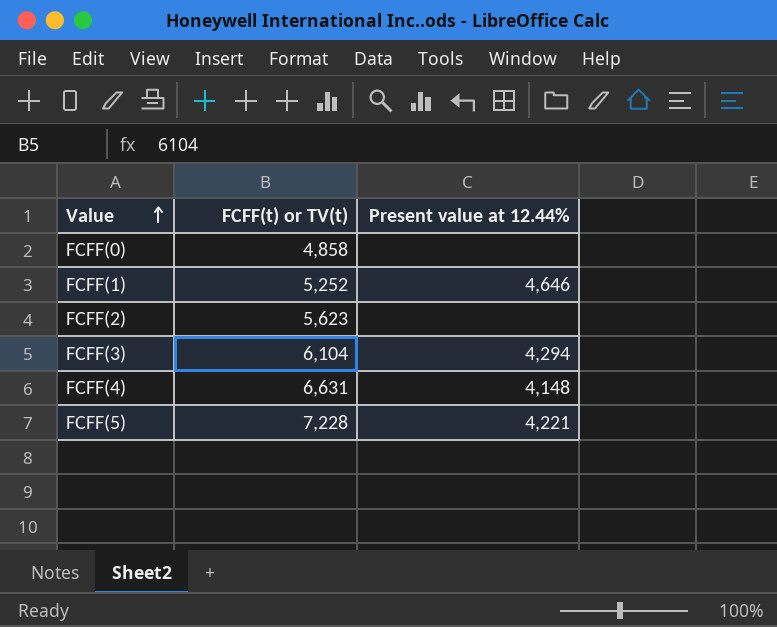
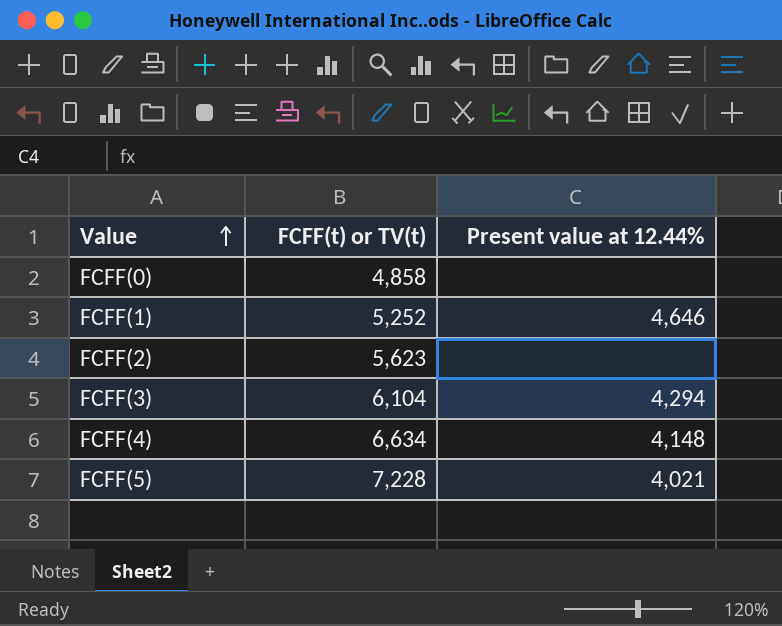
FCFF(4) | FCFF(t) or TV(t): 6,631 -> 6,634
FCFF(5) | Present value at 12.44%: 4,221 -> 4,021

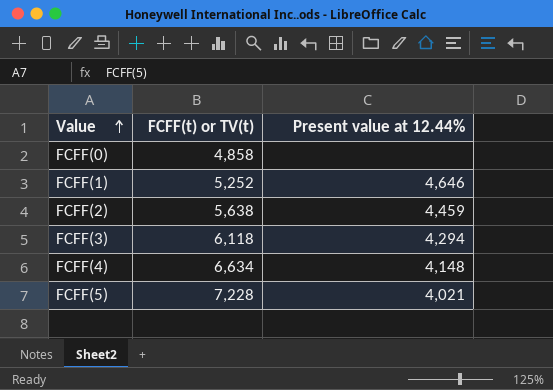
FCFF(2) | FCFF(t) or TV(t): 5,623 -> 5,638
FCFF(2) | Present value at 12.44%: none -> 4,459
FCFF(3) | FCFF(t) or TV(t): 6,104 -> 6,118

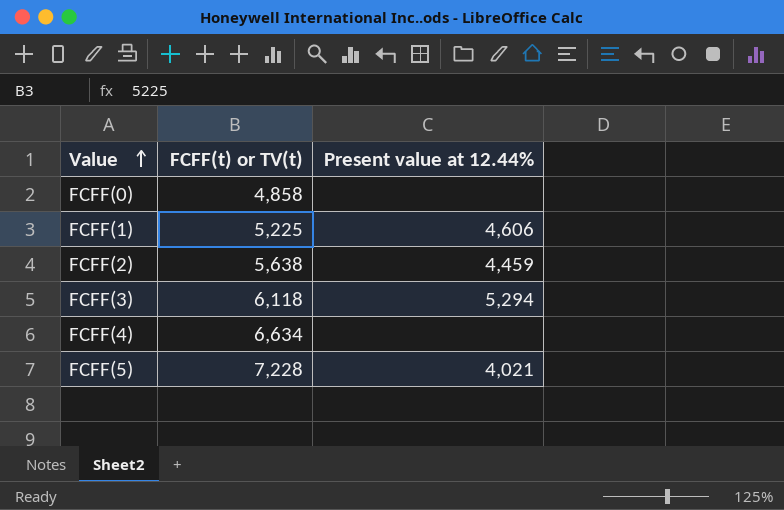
FCFF(1) | FCFF(t) or TV(t): 5,252 -> 5,225
FCFF(1) | Present value at 12.44%: 4,646 -> 4,606
FCFF(3) | Present value at 12.44%: 4,294 -> 5,294
FCFF(4) | Present value at 12.44%: 4,148 -> none

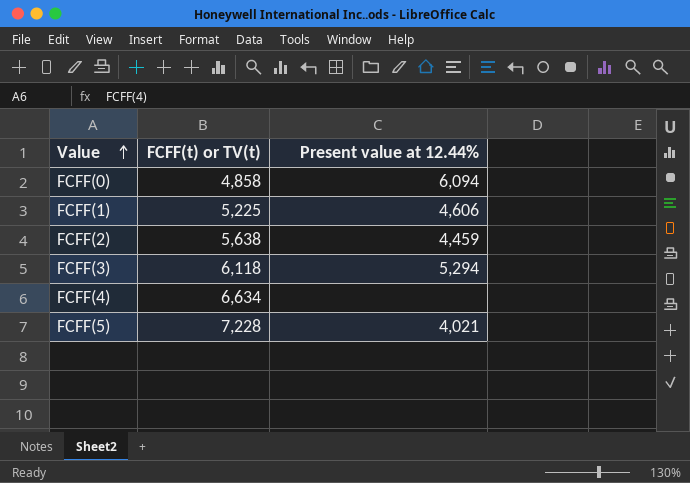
FCFF(0) | Present value at 12.44%: none -> 6,094

